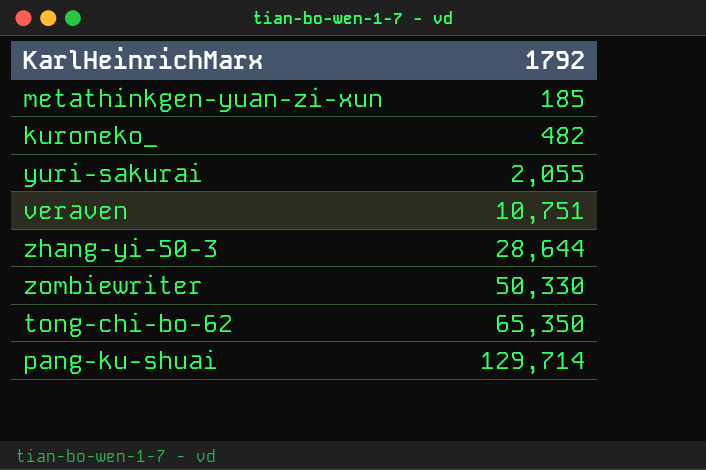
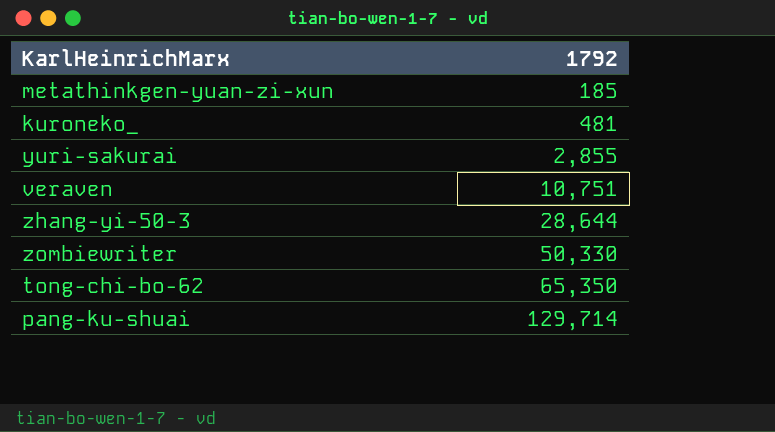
kuroneko_ | 1792: 482 -> 481
yuri-sakurai | 1792: 2,055 -> 2,855

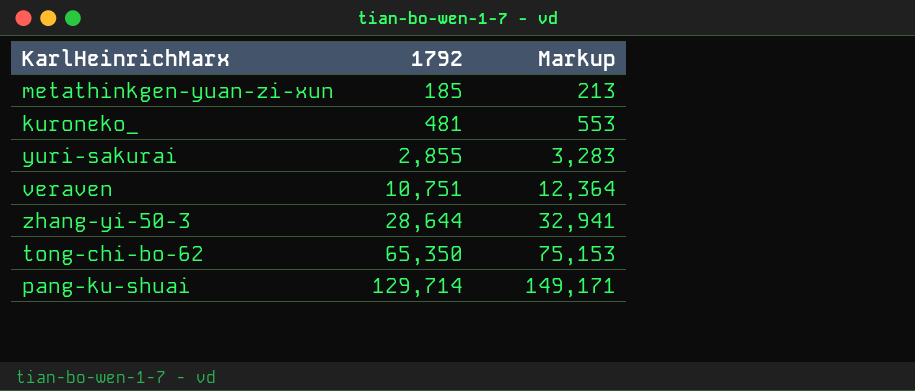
column Markup | formula: none -> [1792] * 1.15
row zombiewriter: 50,330 -> none

